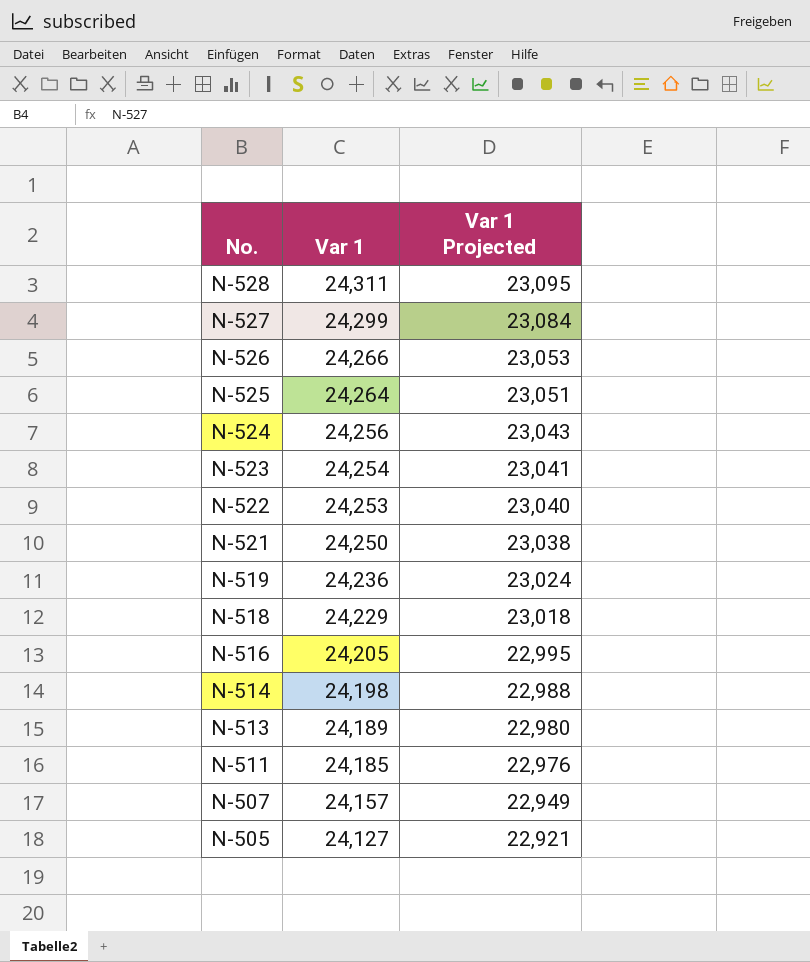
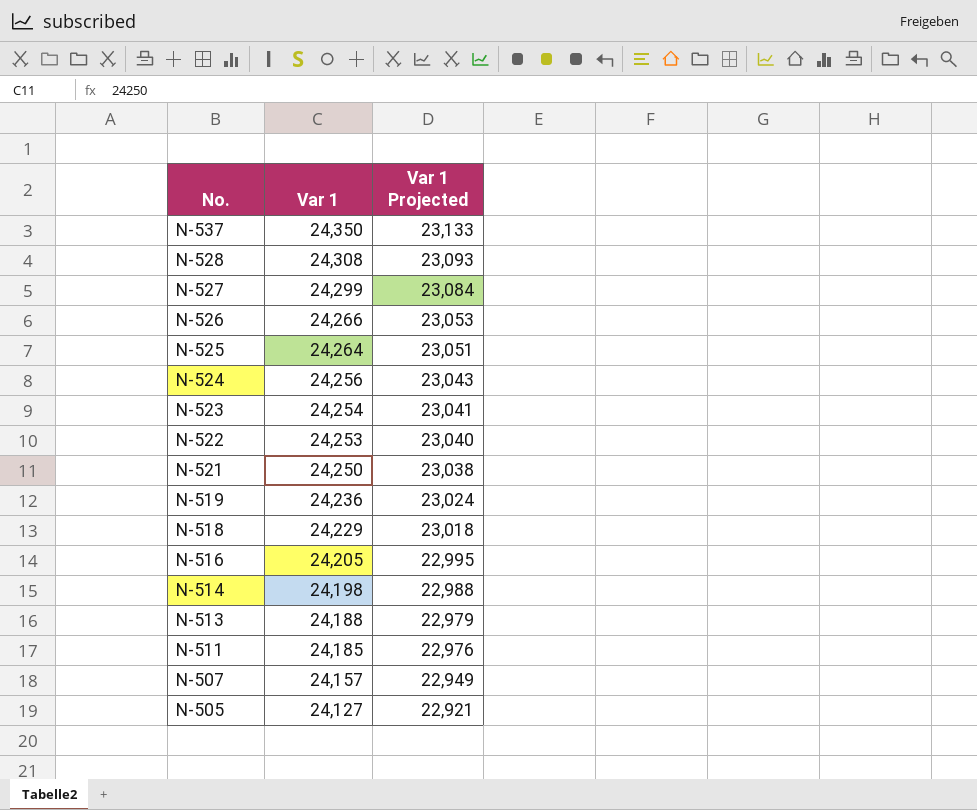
row N-537: none -> 24,350 | 23,133
N-528 | Var 1: 24,311 -> 24,308
N-528 | Var 1 Projected: 23,095 -> 23,093
N-513 | Var 1: 24,189 -> 24,188
N-513 | Var 1 Projected: 22,980 -> 22,979

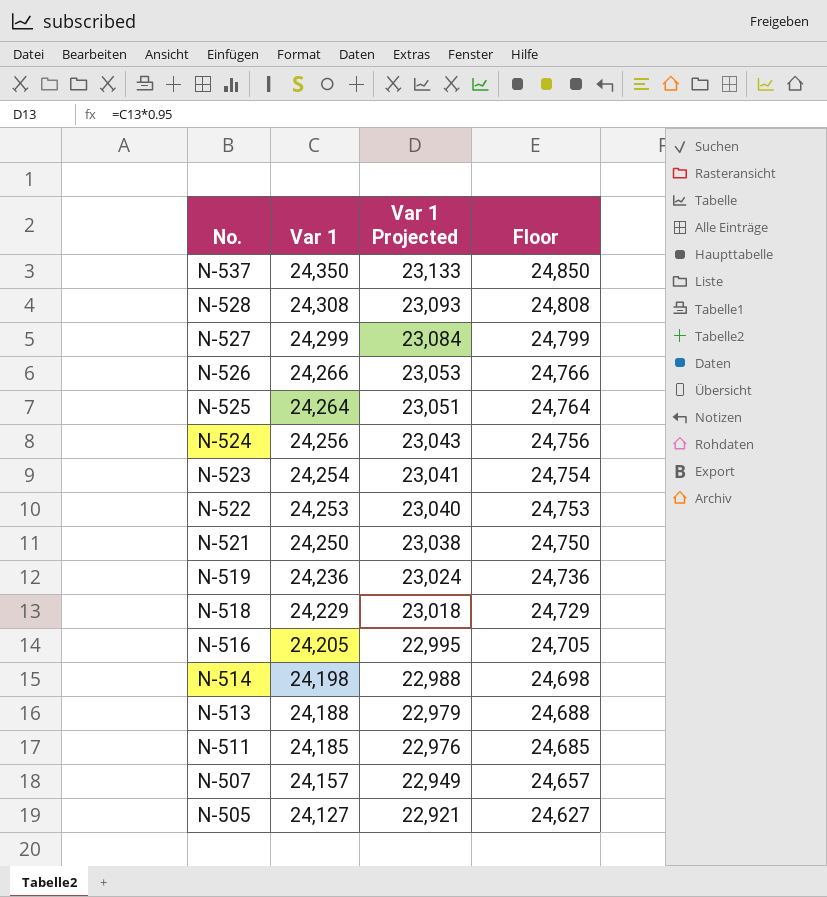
column Floor | formula: none -> [Var 1] + 500

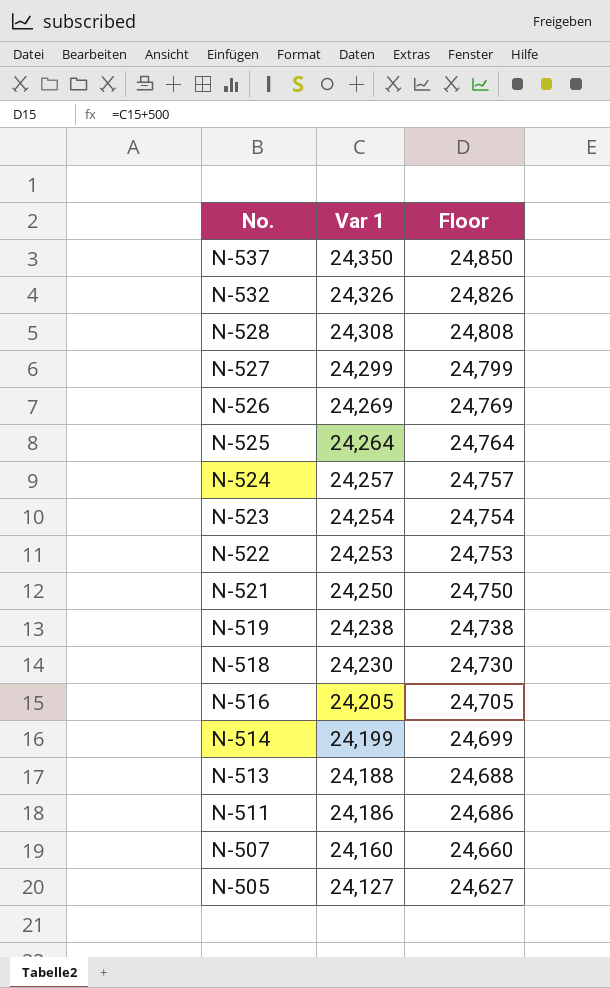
column Var 1 Projected | formula: [Var 1] * 0.95 -> none
row N-532: none -> 24,326 | 24,826
N-526 | Var 1: 24,266 -> 24,269
N-526 | Floor: 24,766 -> 24,769
N-524 | Var 1: 24,256 -> 24,257
N-524 | Floor: 24,756 -> 24,757
N-519 | Var 1: 24,236 -> 24,238
N-519 | Floor: 24,736 -> 24,738
N-518 | Var 1: 24,229 -> 24,230
N-518 | Floor: 24,729 -> 24,730
N-514 | Var 1: 24,198 -> 24,199
N-514 | Floor: 24,698 -> 24,699
N-511 | Var 1: 24,185 -> 24,186
N-511 | Floor: 24,685 -> 24,686
N-507 | Var 1: 24,157 -> 24,160
N-507 | Floor: 24,657 -> 24,660

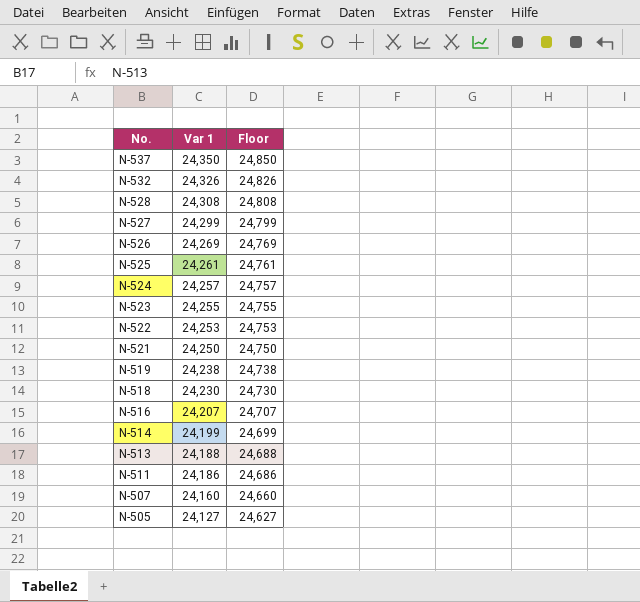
N-525 | Var 1: 24,264 -> 24,261
N-525 | Floor: 24,764 -> 24,761
N-523 | Var 1: 24,254 -> 24,255
N-523 | Floor: 24,754 -> 24,755
N-516 | Var 1: 24,205 -> 24,207
N-516 | Floor: 24,705 -> 24,707

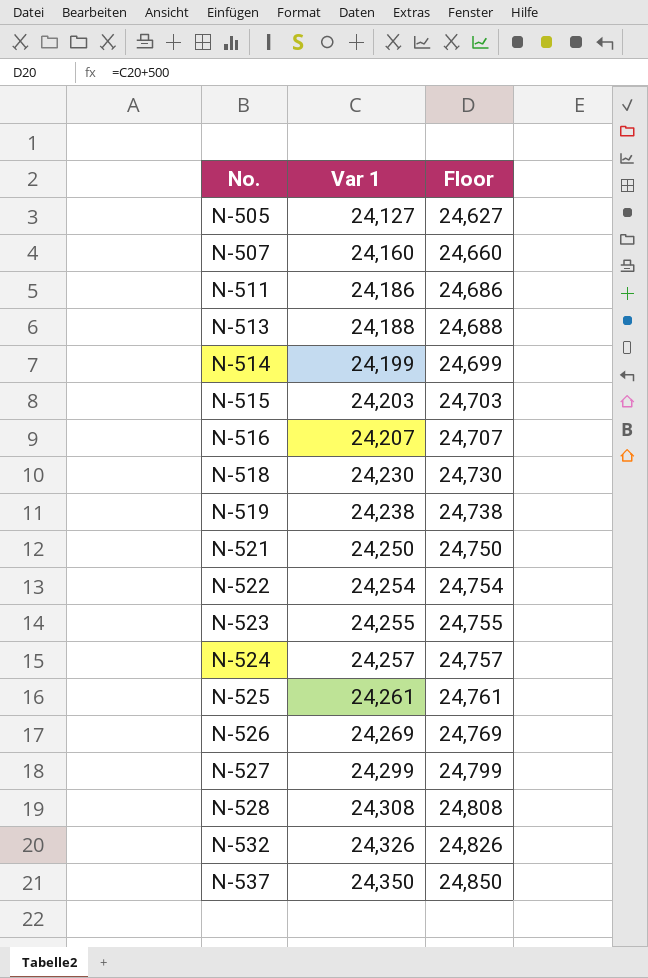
row order: No. descending -> No. ascending
row N-515: none -> 24,203 | 24,703
N-522 | Var 1: 24,253 -> 24,254
N-522 | Floor: 24,753 -> 24,754

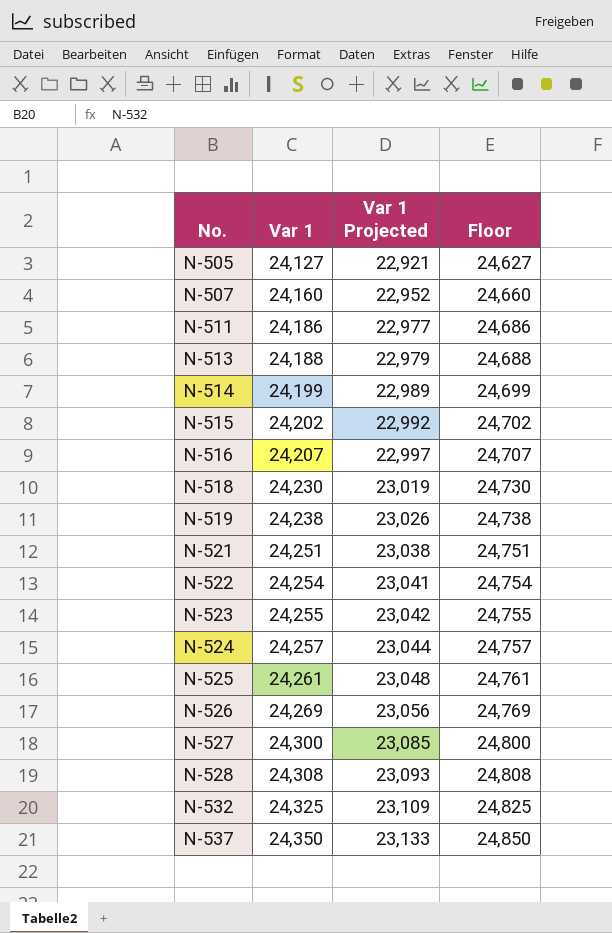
column Var 1 Projected | formula: none -> [Var 1] * 0.95
N-515 | Var 1: 24,203 -> 24,202
N-515 | Floor: 24,703 -> 24,702
N-521 | Var 1: 24,250 -> 24,251
N-521 | Floor: 24,750 -> 24,751
N-527 | Var 1: 24,299 -> 24,300
N-527 | Floor: 24,799 -> 24,800
N-532 | Var 1: 24,326 -> 24,325
N-532 | Floor: 24,826 -> 24,825

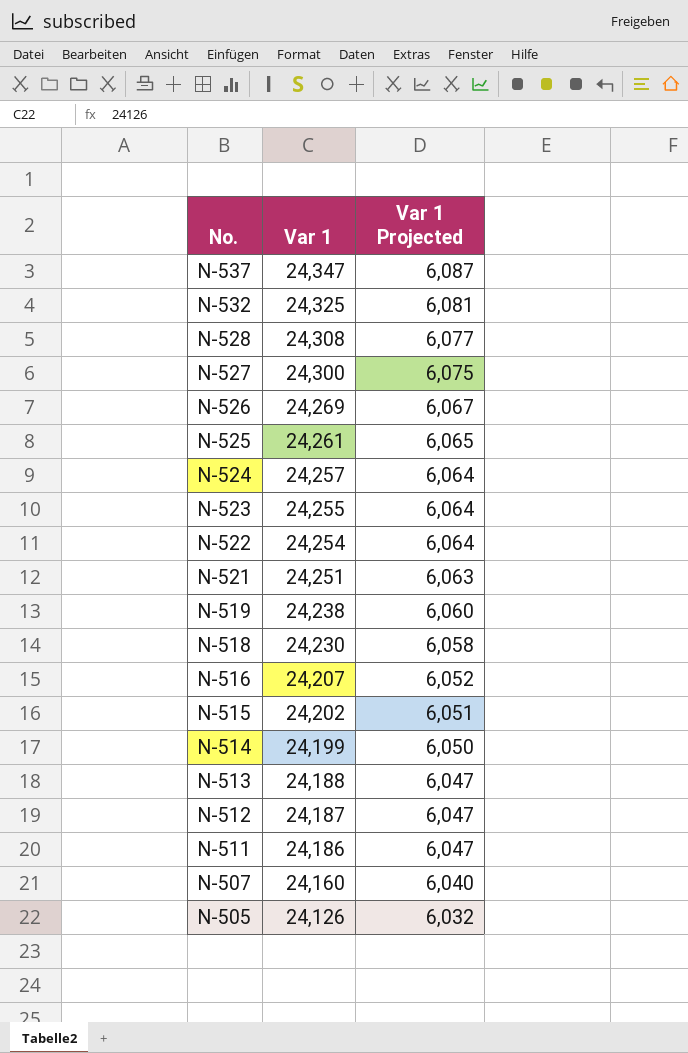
row order: No. ascending -> No. descending
column Floor | formula: [Var 1] + 500 -> none
column Var 1 Projected | formula: [Var 1] * 0.95 -> [Var 1] * 0.25
N-537 | Var 1: 24,350 -> 24,347
row N-512: none -> 24,187 | 6,047
N-505 | Var 1: 24,127 -> 24,126

